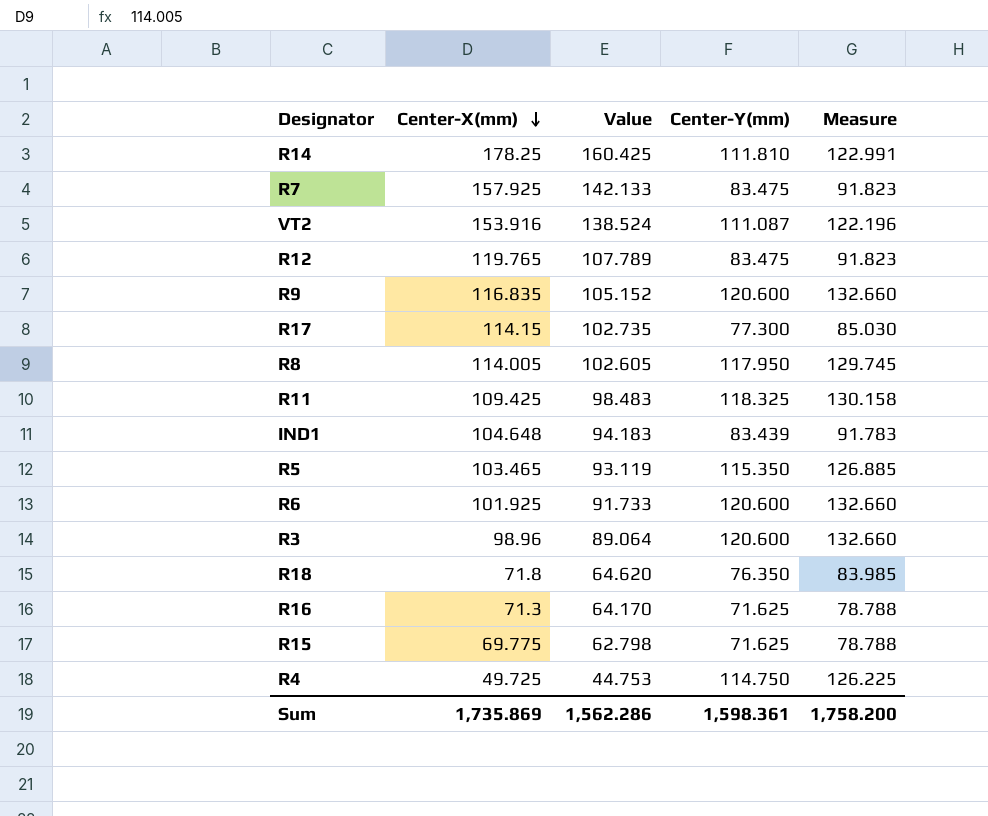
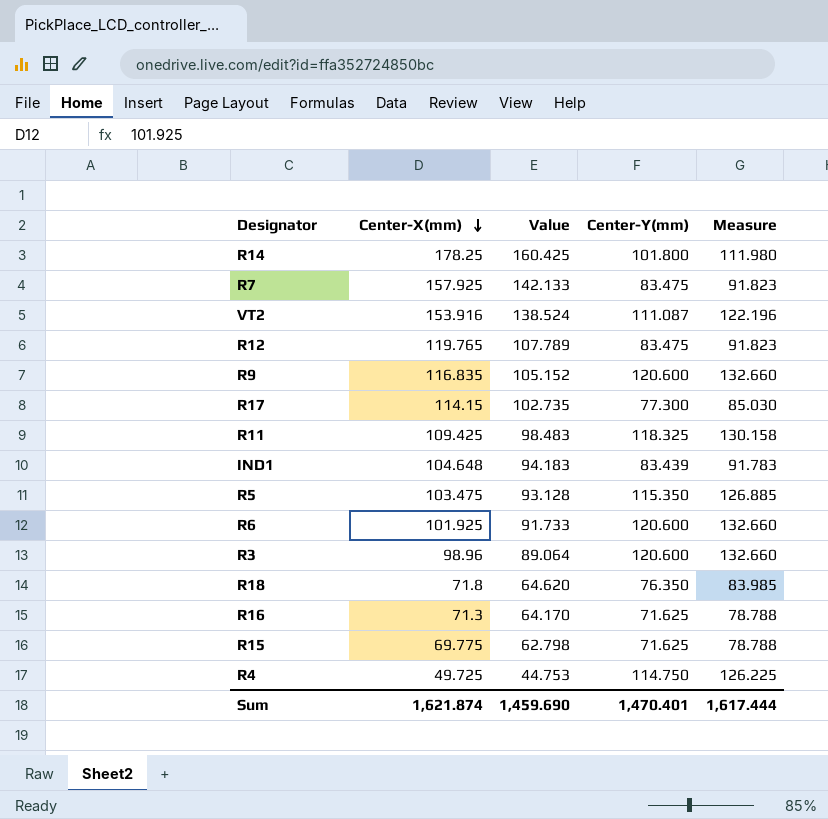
row R8: 114.005 | 102.605 | 117.950 | 129.745 -> none
R14 | Center-Y(mm): 111.810 -> 101.800
R14 | Measure: 122.991 -> 111.980
R5 | Center-X(mm): 103.465 -> 103.475
R5 | Value: 93.119 -> 93.128
Sum | Center-X(mm): 1,735.869 -> 1,621.874
Sum | Value: 1,562.286 -> 1,459.690
Sum | Center-Y(mm): 1,598.361 -> 1,470.401
Sum | Measure: 1,758.200 -> 1,617.444

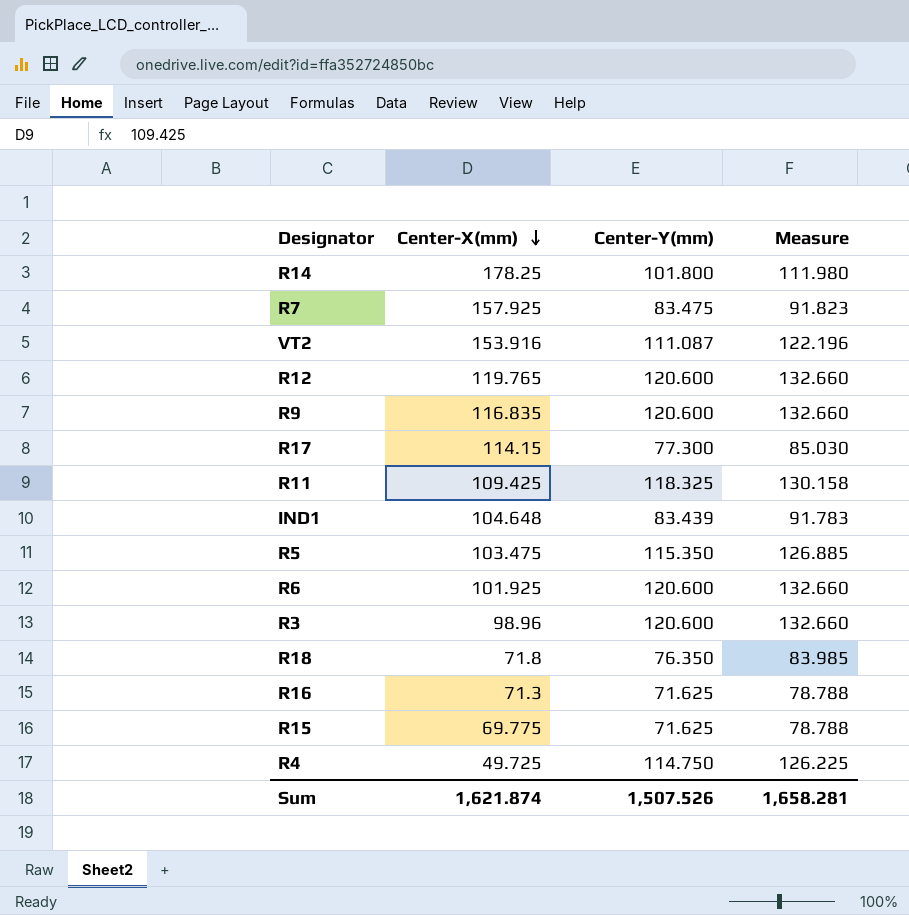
column Value | formula: [Center-X(mm)] * 0.9 -> none
R12 | Center-Y(mm): 83.475 -> 120.600
R12 | Measure: 91.823 -> 132.660
Sum | Center-Y(mm): 1,470.401 -> 1,507.526
Sum | Measure: 1,617.444 -> 1,658.281

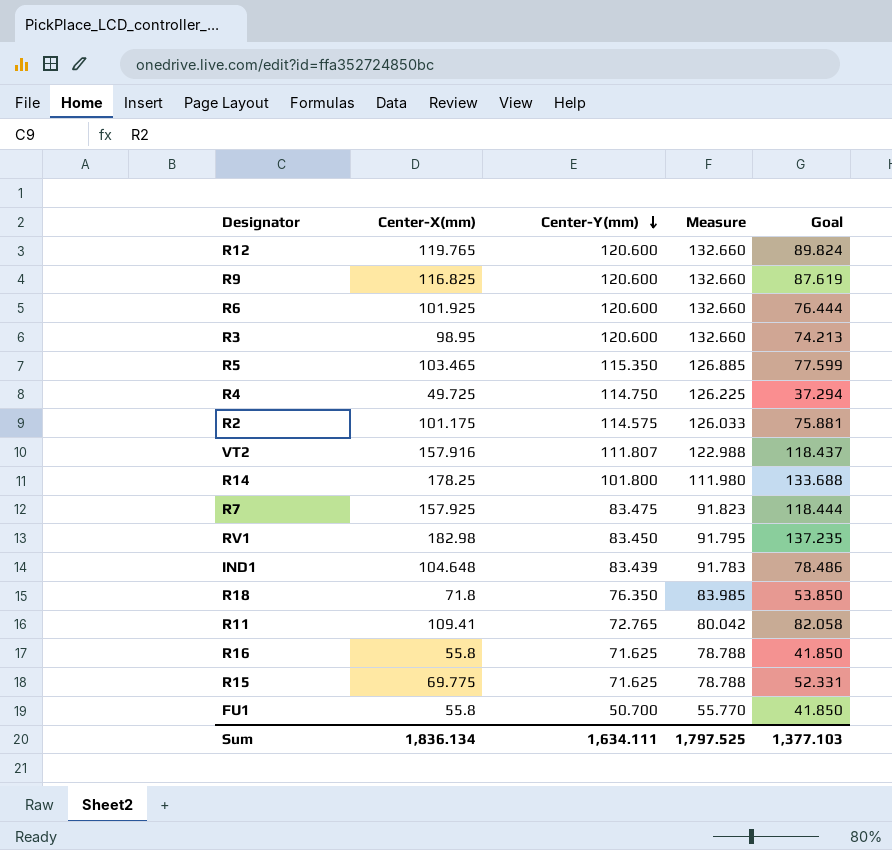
row order: Center-X(mm) descending -> Center-Y(mm) descending
column Goal | formula: none -> [Center-X(mm)] * 0.75
row R17: 114.15 | 77.300 | 85.030 -> none
R9 | Center-X(mm): 116.835 -> 116.825
R3 | Center-X(mm): 98.96 -> 98.95
R5 | Center-X(mm): 103.475 -> 103.465
row R2: none -> 101.175 | 114.575 | 126.033 | 75.881
VT2 | Center-X(mm): 153.916 -> 157.916
VT2 | Center-Y(mm): 111.087 -> 111.807
VT2 | Measure: 122.196 -> 122.988
row RV1: none -> 182.98 | 83.450 | 91.795 | 137.235
R11 | Center-X(mm): 109.425 -> 109.41
R11 | Center-Y(mm): 118.325 -> 72.765
R11 | Measure: 130.158 -> 80.042
R16 | Center-X(mm): 71.3 -> 55.8
row FU1: none -> 55.8 | 50.700 | 55.770 | 41.850
Sum | Center-X(mm): 1,621.874 -> 1,836.134
Sum | Center-Y(mm): 1,507.526 -> 1,634.111
Sum | Measure: 1,658.281 -> 1,797.525

